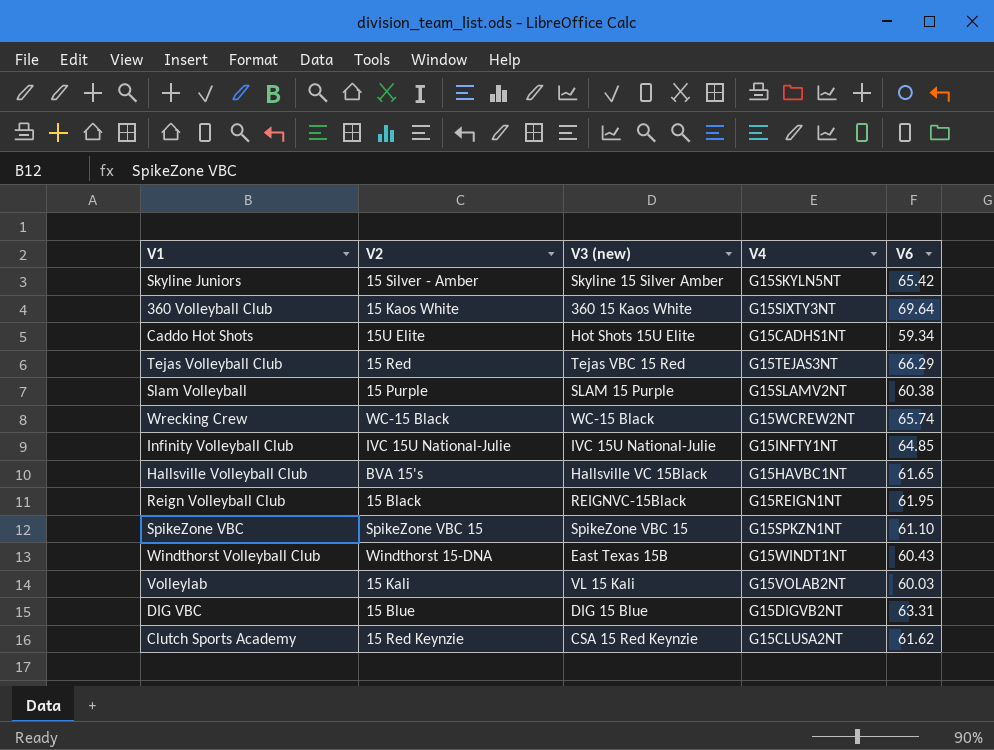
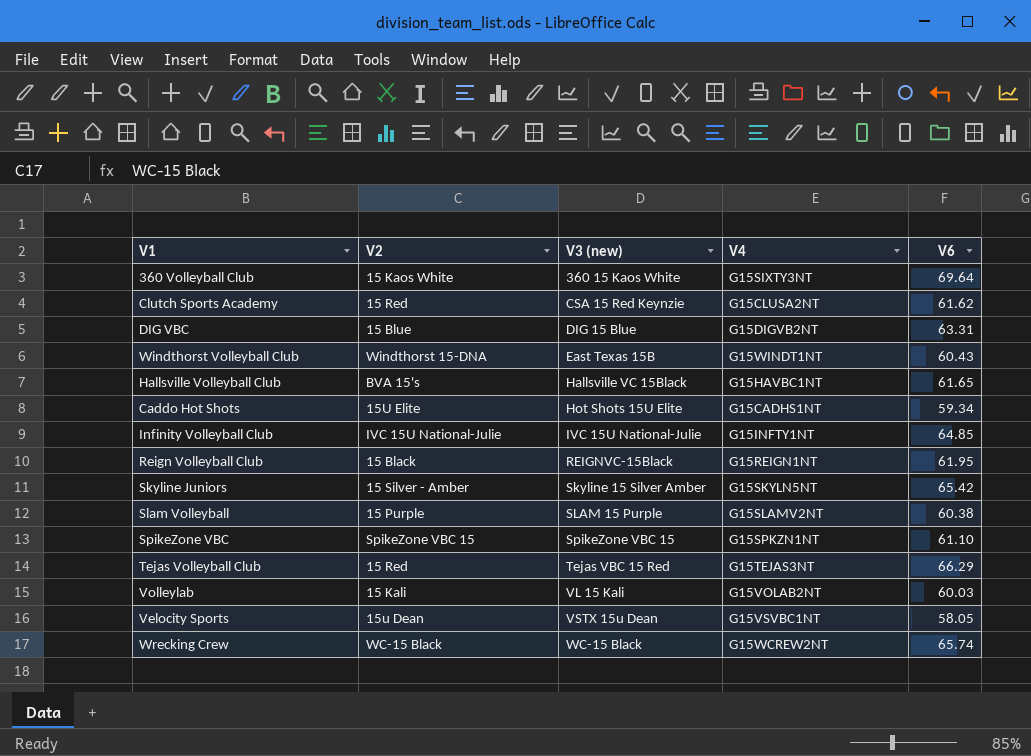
row order: none -> V3 (new) ascending
Clutch Sports Academy | V2: 15 Red Keynzie -> 15 Red
row Velocity Sports: none -> 15u Dean | VSTX 15u Dean | G15VSVBC1NT | 58.05

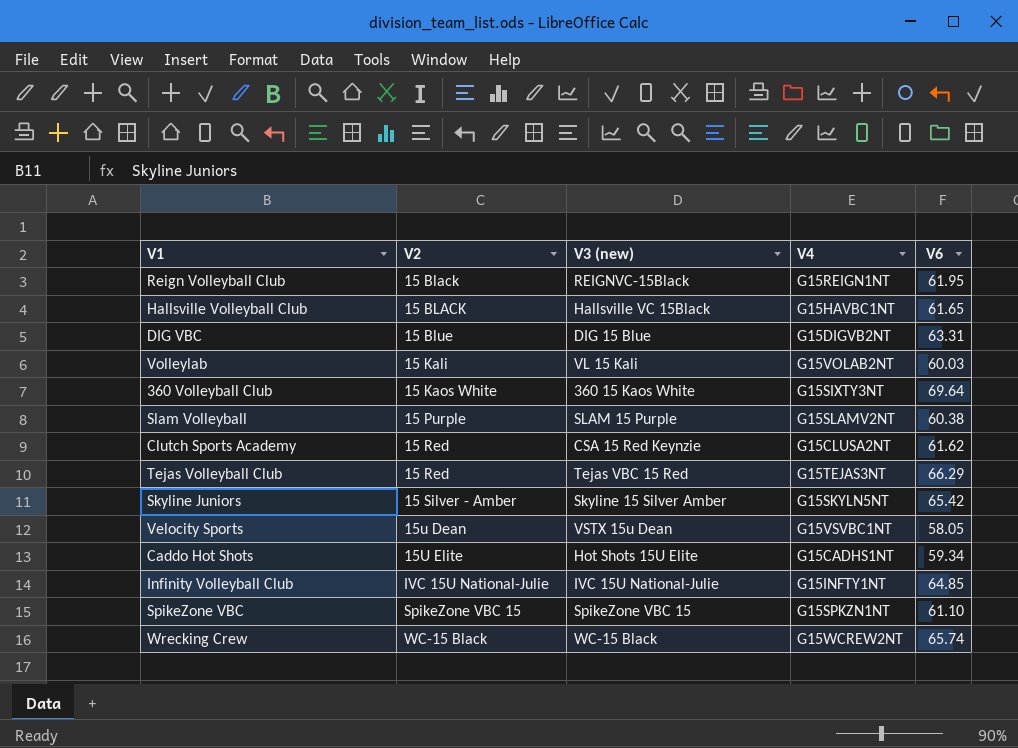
row order: V3 (new) ascending -> V2 ascending
row Windthorst Volleyball Club: Windthorst 15-DNA | East Texas 15B | G15WINDT1NT | 60.43 -> none
Hallsville Volleyball Club | V2: BVA 15's -> 15 BLACK

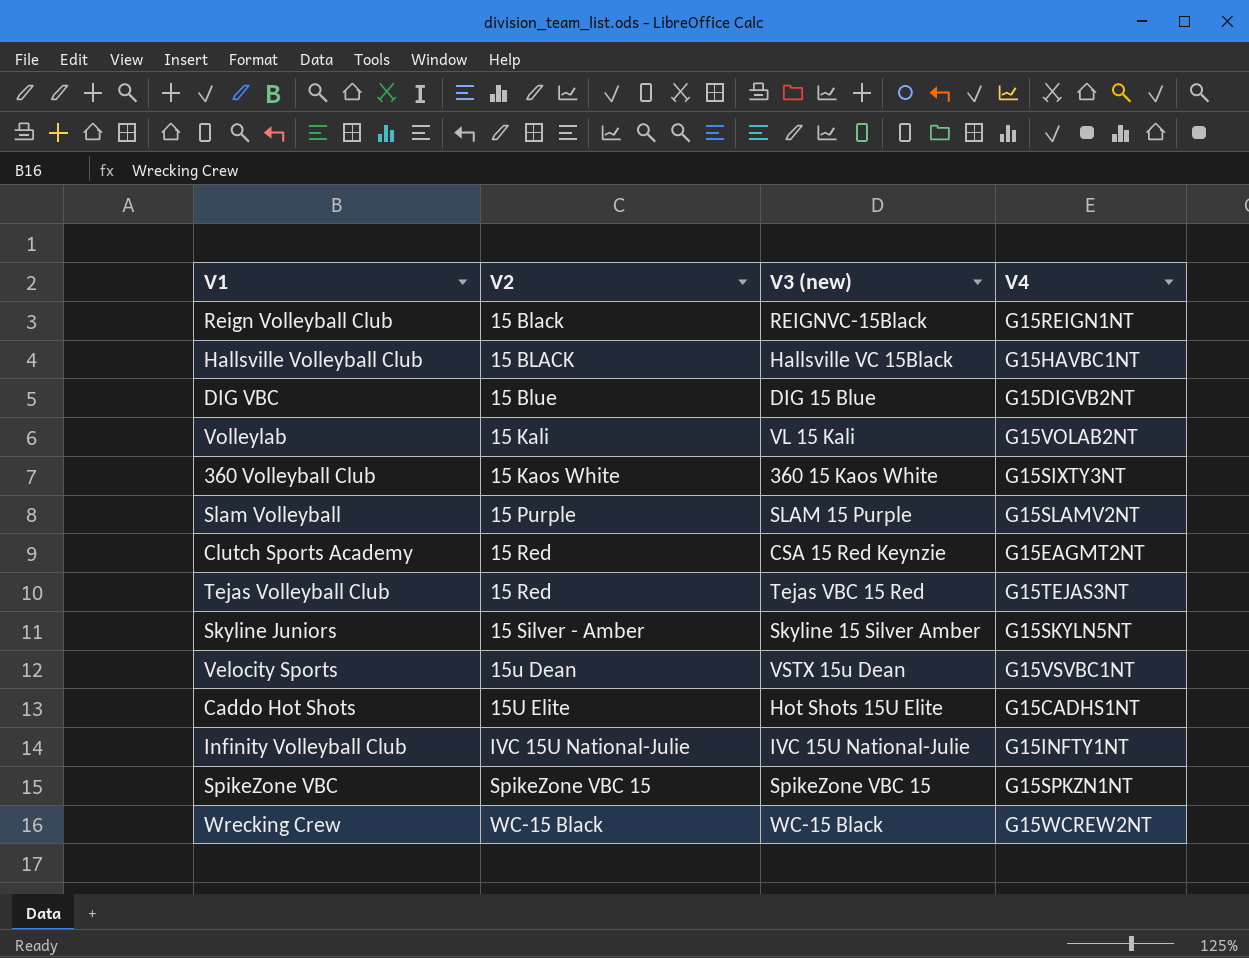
column V6 | position: 5 -> none
Clutch Sports Academy | V4: G15CLUSA2NT -> G15EAGMT2NT

